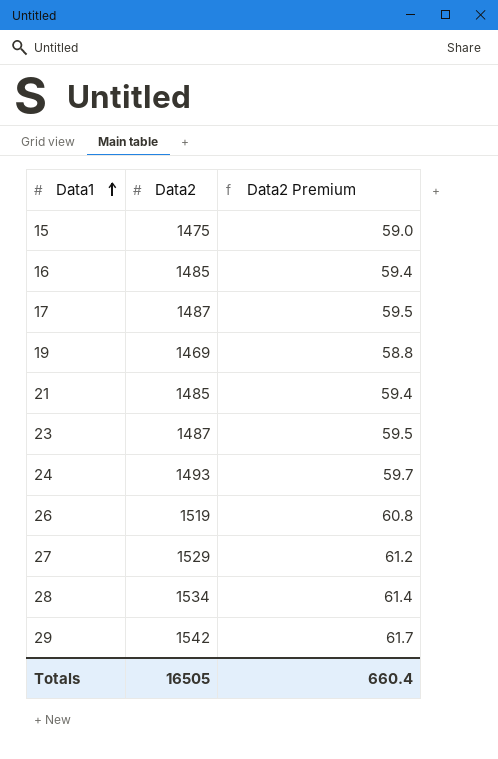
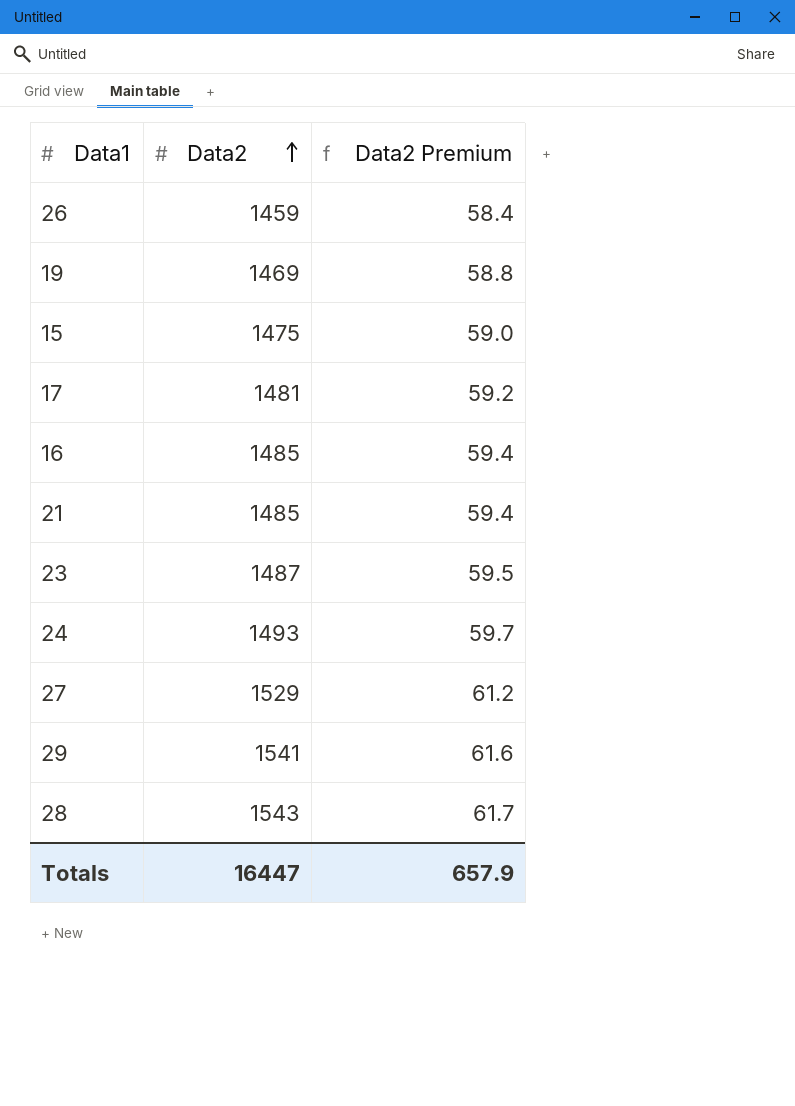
row order: Data1 ascending -> Data2 ascending
26 | Data2: 1519 -> 1459
26 | Data2 Premium: 60.8 -> 58.4
17 | Data2: 1487 -> 1481
17 | Data2 Premium: 59.5 -> 59.2
29 | Data2: 1542 -> 1541
29 | Data2 Premium: 61.7 -> 61.6
28 | Data2: 1534 -> 1543
28 | Data2 Premium: 61.4 -> 61.7
Totals | Data2: 16505 -> 16447
Totals | Data2 Premium: 660.4 -> 657.9

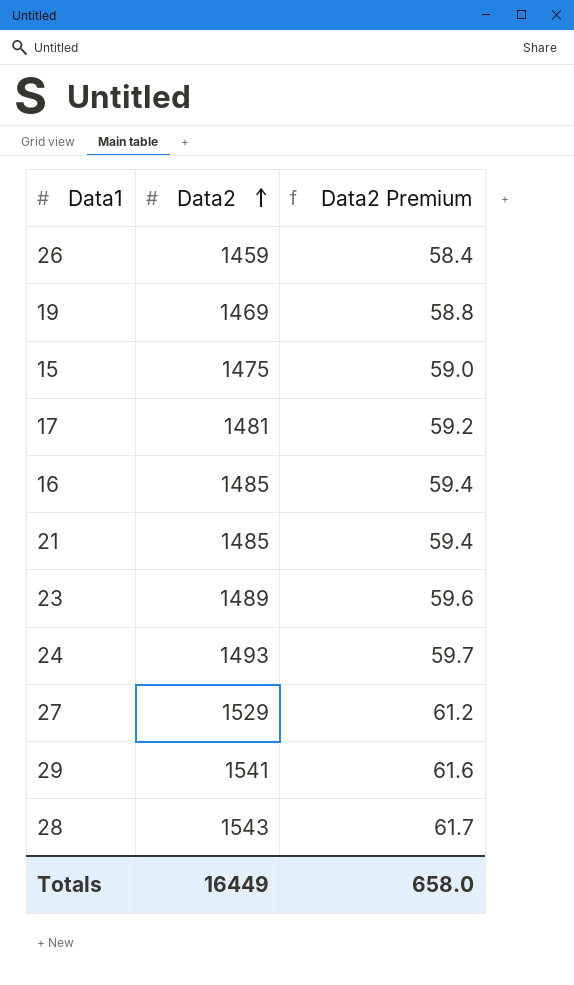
23 | Data2: 1487 -> 1489
23 | Data2 Premium: 59.5 -> 59.6
Totals | Data2: 16447 -> 16449
Totals | Data2 Premium: 657.9 -> 658.0

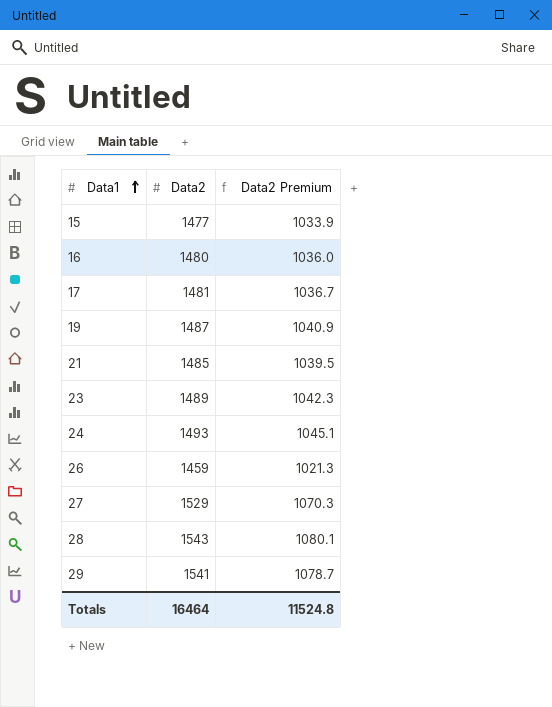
row order: Data2 ascending -> Data1 ascending
column Data2 Premium | formula: [Data2] * 0.04 -> [Data2] * 0.7
15 | Data2: 1475 -> 1477
16 | Data2: 1485 -> 1480
19 | Data2: 1469 -> 1487
Totals | Data2: 16449 -> 16464
Totals | Data2 Premium: 658.0 -> 11524.8

